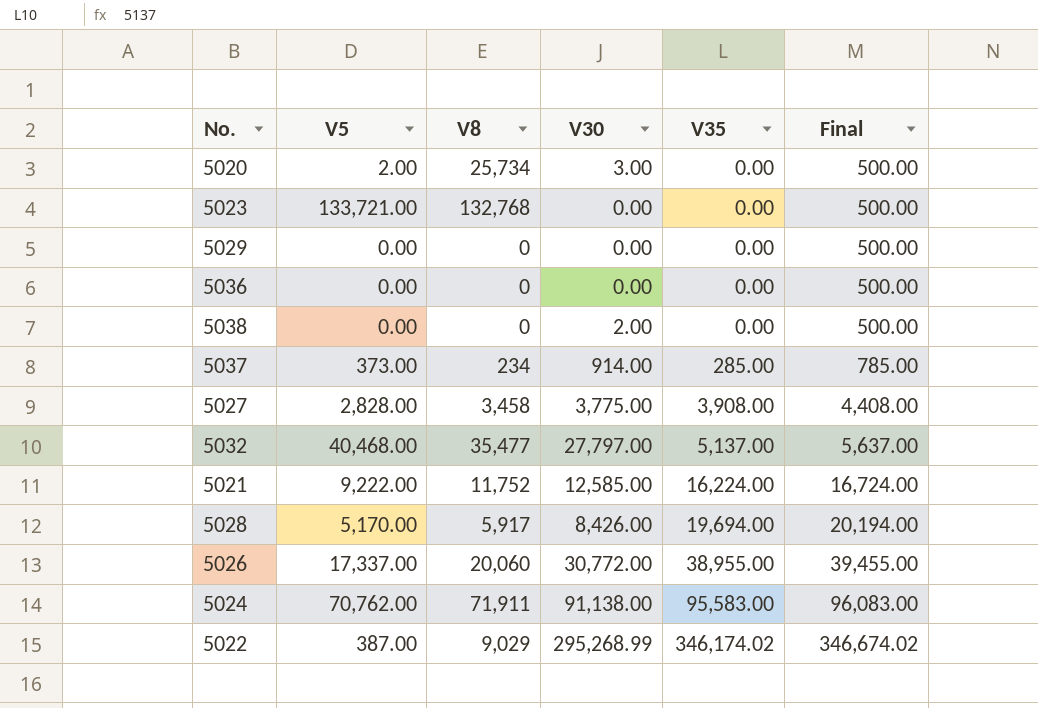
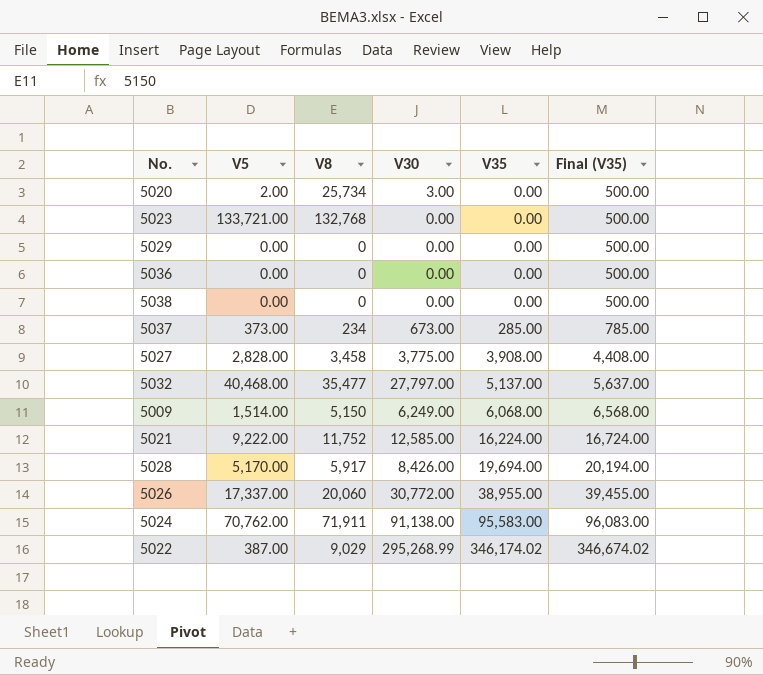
column name: Final -> Final (V35)
5038 | V30: 2.00 -> 0.00
5037 | V30: 914.00 -> 673.00
row 5009: none -> 1,514.00 | 5,150 | 6,249.00 | 6,068.00 | 6,568.00

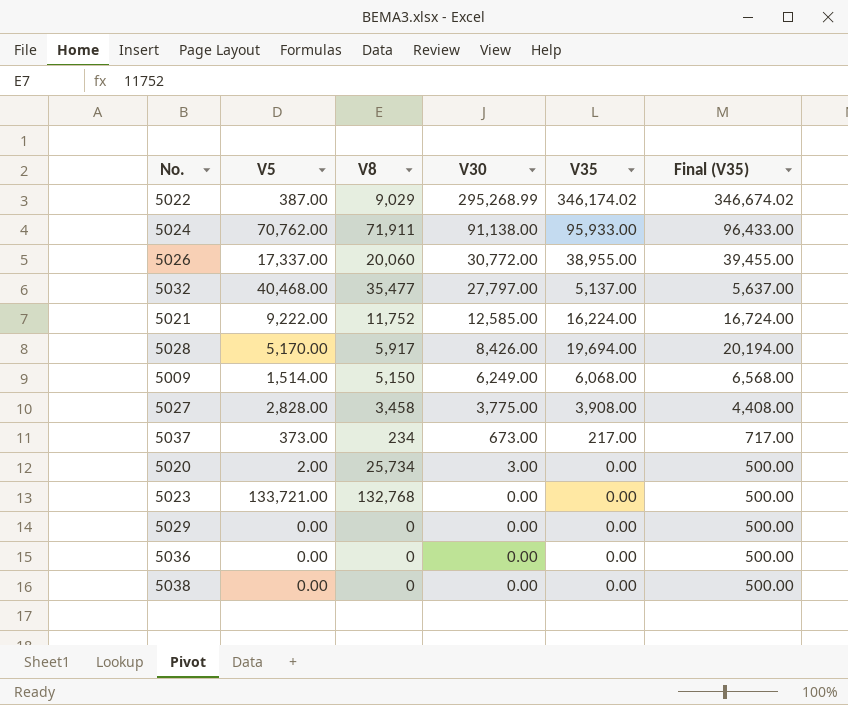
row order: V35 ascending -> V30 descending
5024 | V35: 95,583.00 -> 95,933.00
5024 | Final (V35): 96,083.00 -> 96,433.00
5037 | V35: 285.00 -> 217.00
5037 | Final (V35): 785.00 -> 717.00

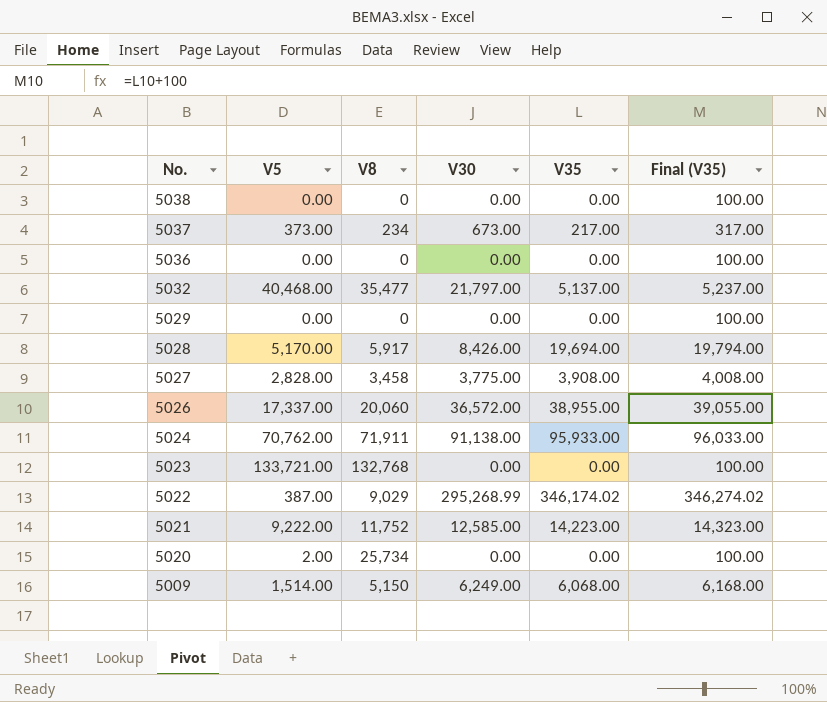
row order: V30 descending -> No. descending
column Final (V35) | formula: [V35] + 500 -> [V35] + 100
5032 | V30: 27,797.00 -> 21,797.00
5026 | V30: 30,772.00 -> 36,572.00
5021 | V35: 16,224.00 -> 14,223.00
5020 | V30: 3.00 -> 0.00

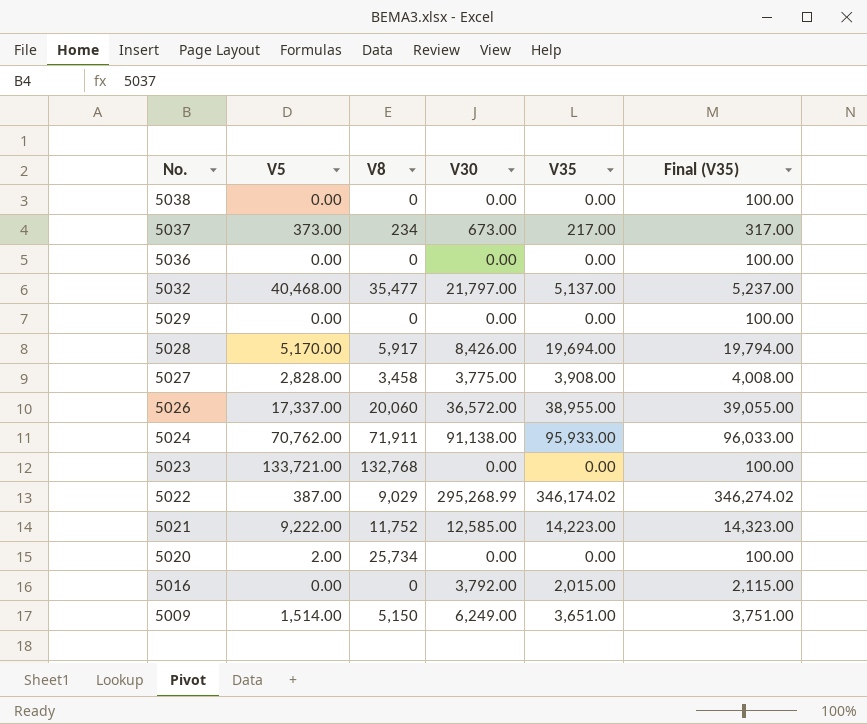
row 5016: none -> 0.00 | 0 | 3,792.00 | 2,015.00 | 2,115.00
5009 | V35: 6,068.00 -> 3,651.00
5009 | Final (V35): 6,168.00 -> 3,751.00

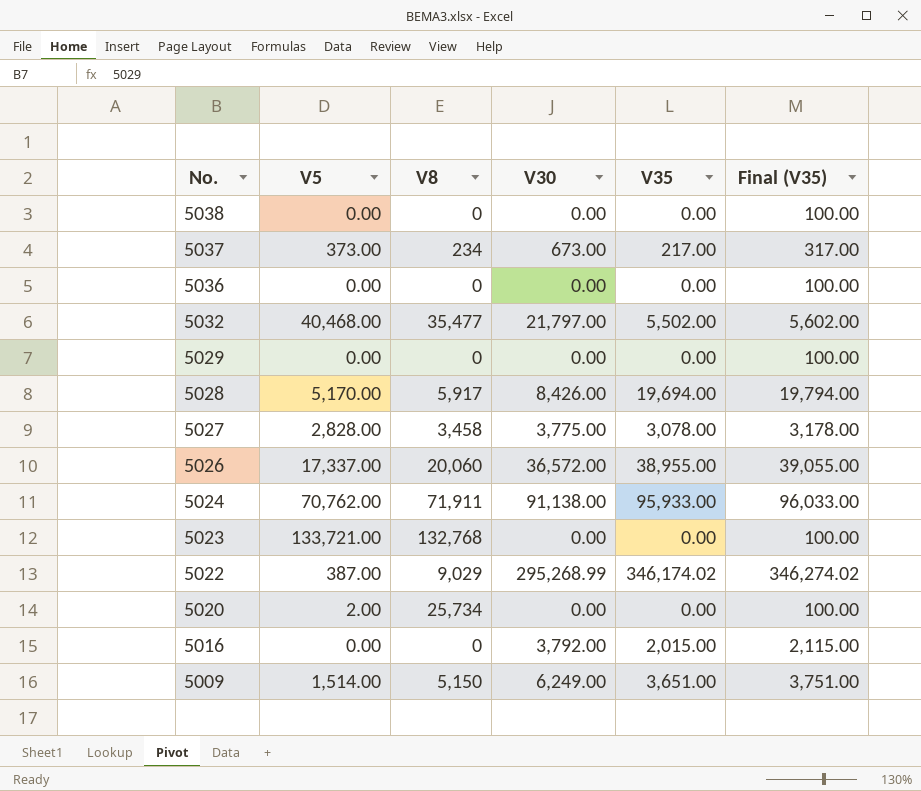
row 5021: 9,222.00 | 11,752 | 12,585.00 | 14,223.00 | 14,323.00 -> none
5032 | V35: 5,137.00 -> 5,502.00
5032 | Final (V35): 5,237.00 -> 5,602.00
5027 | V35: 3,908.00 -> 3,078.00
5027 | Final (V35): 4,008.00 -> 3,178.00

